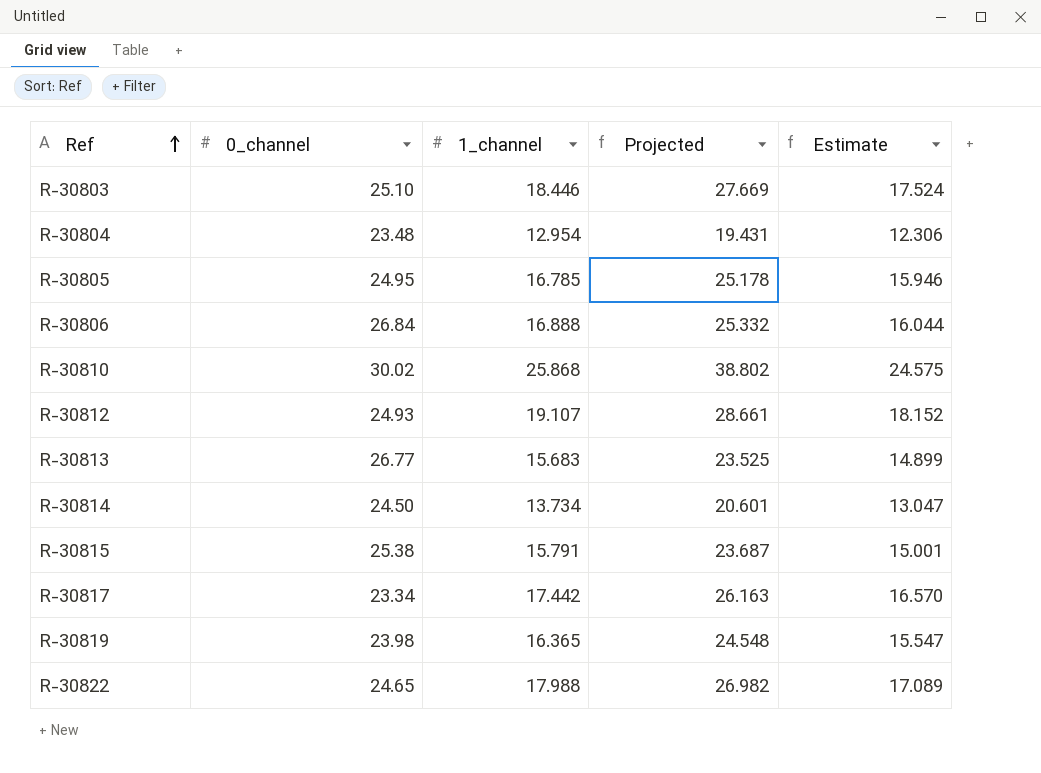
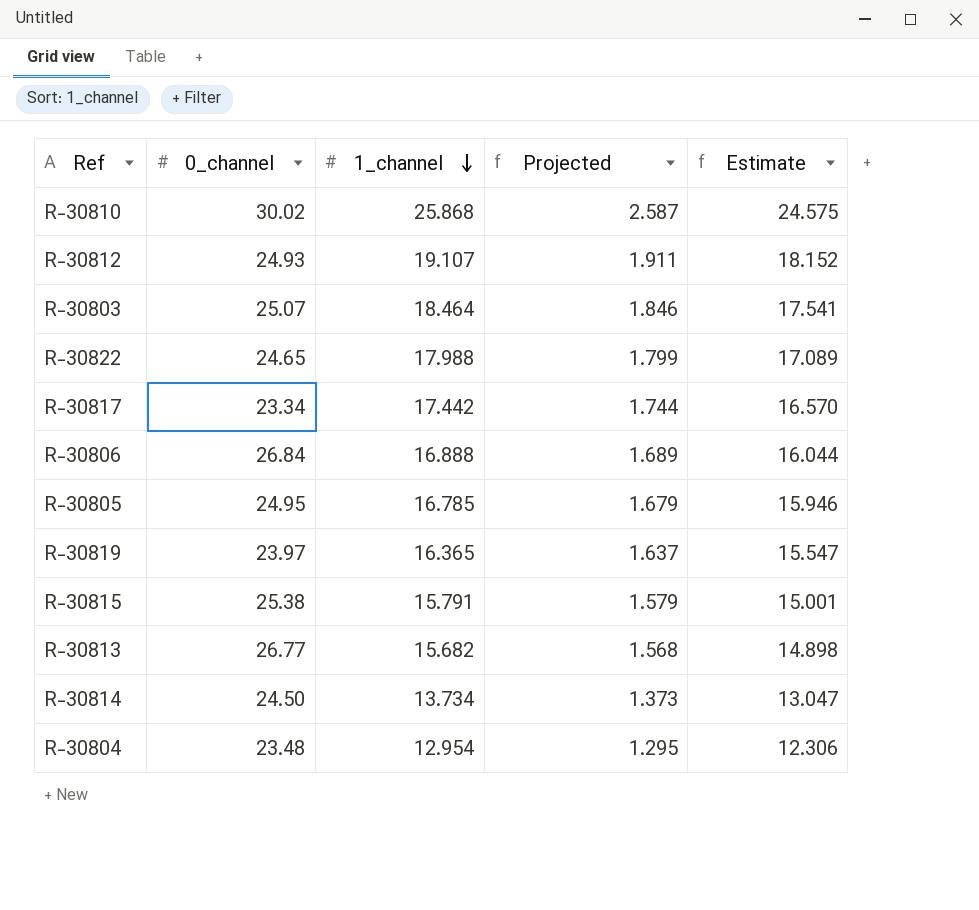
row order: Ref ascending -> 1_channel descending
column Projected | formula: [1_channel] * 1.5 -> [1_channel] * 0.1
R-30803 | 0_channel: 25.10 -> 25.07
R-30803 | 1_channel: 18.446 -> 18.464
R-30803 | Estimate: 17.524 -> 17.541
R-30819 | 0_channel: 23.98 -> 23.97
R-30813 | 1_channel: 15.683 -> 15.682
R-30813 | Estimate: 14.899 -> 14.898

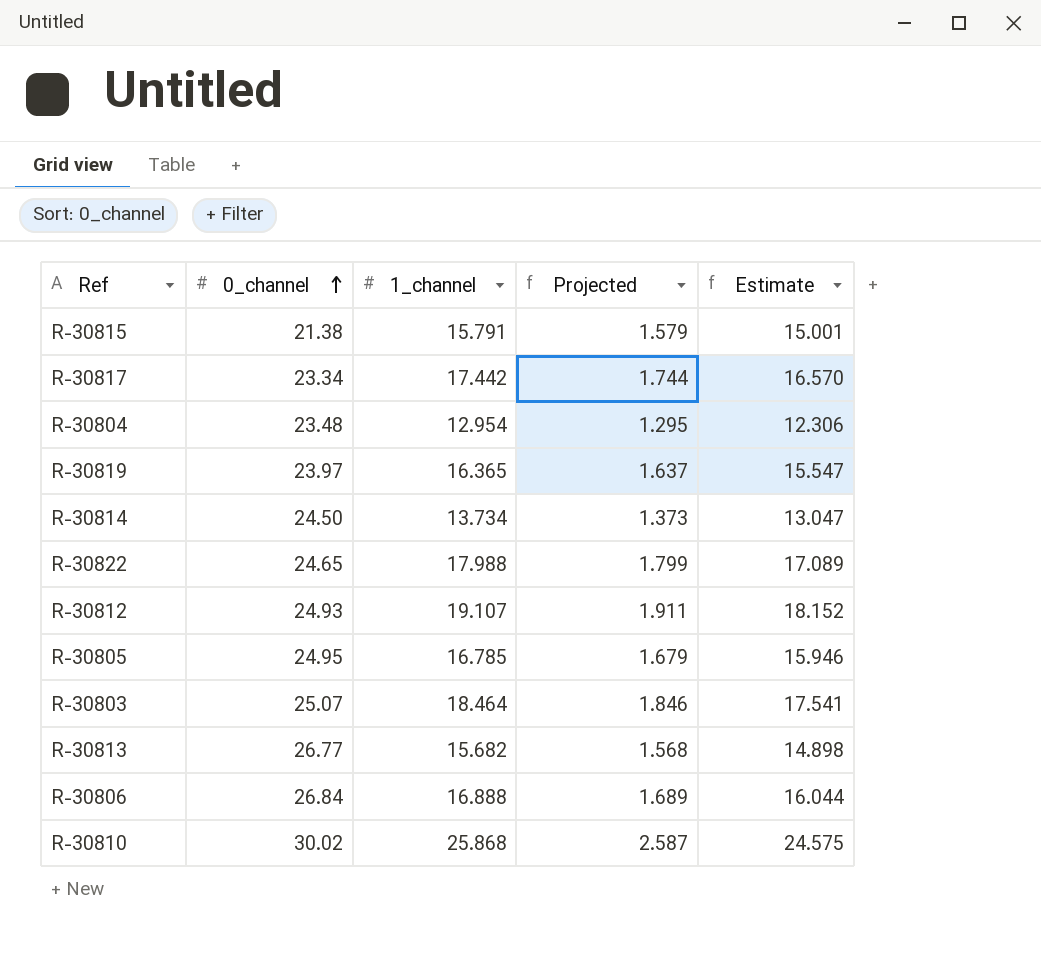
row order: 1_channel descending -> 0_channel ascending
R-30815 | 0_channel: 25.38 -> 21.38

